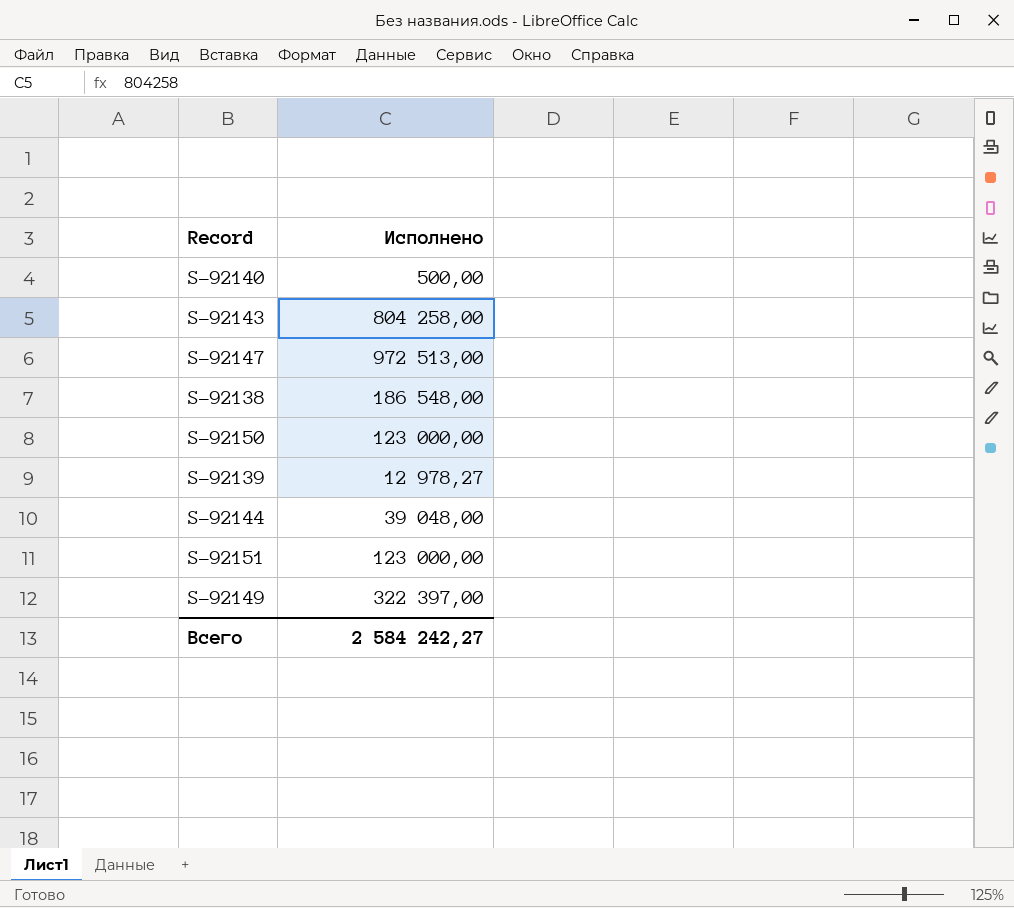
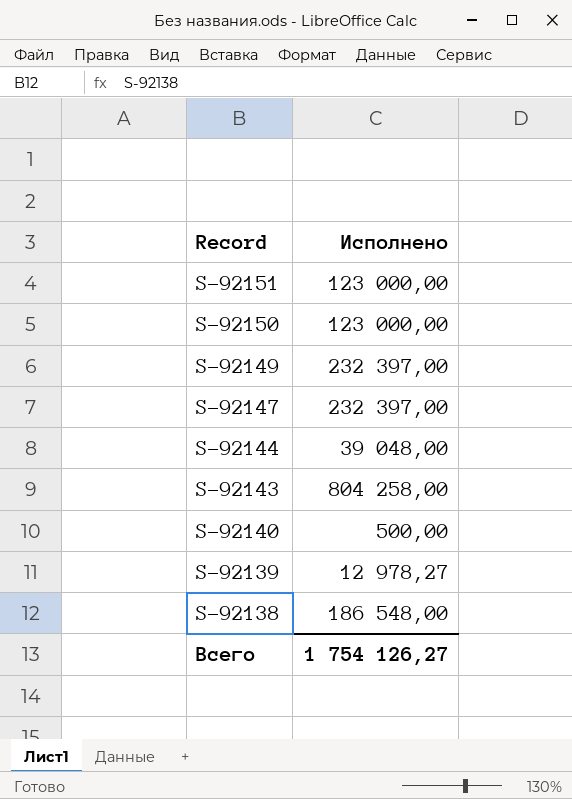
row order: none -> Record descending
S-92149 | Исполнено: 322 397,00 -> 232 397,00
S-92147 | Исполнено: 972 513,00 -> 232 397,00
Всего | Исполнено: 2 584 242,27 -> 1 754 126,27

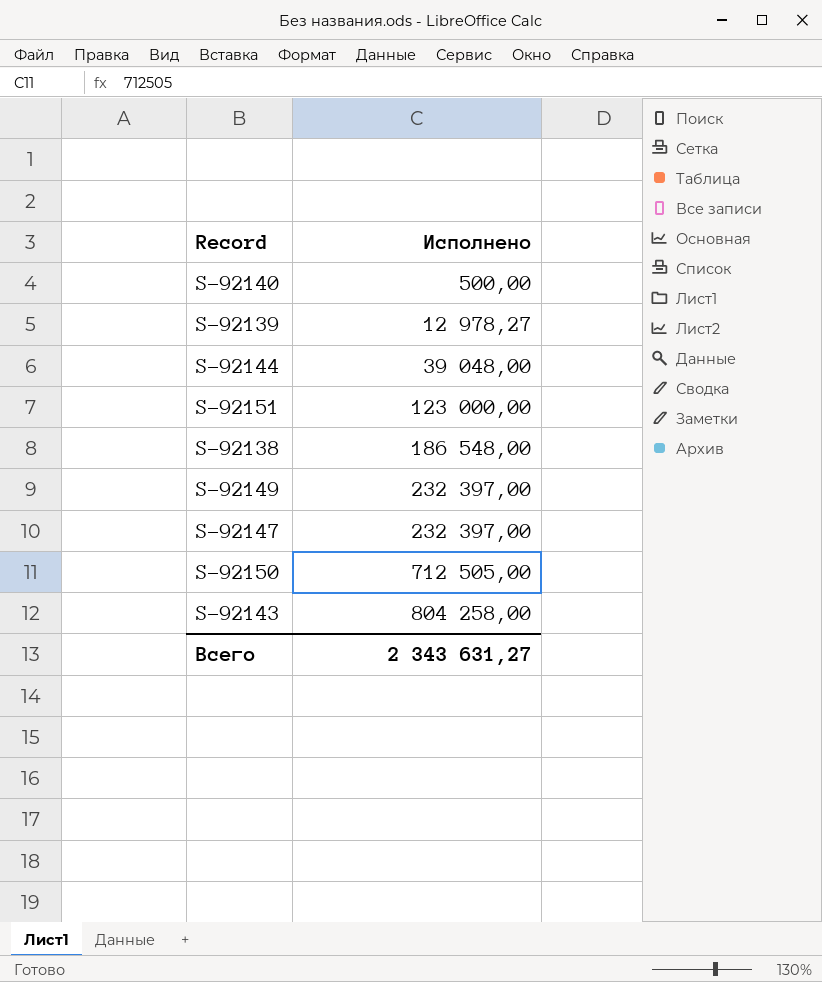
row order: Record descending -> Исполнено ascending
S-92150 | Исполнено: 123 000,00 -> 712 505,00
Всего | Исполнено: 1 754 126,27 -> 2 343 631,27

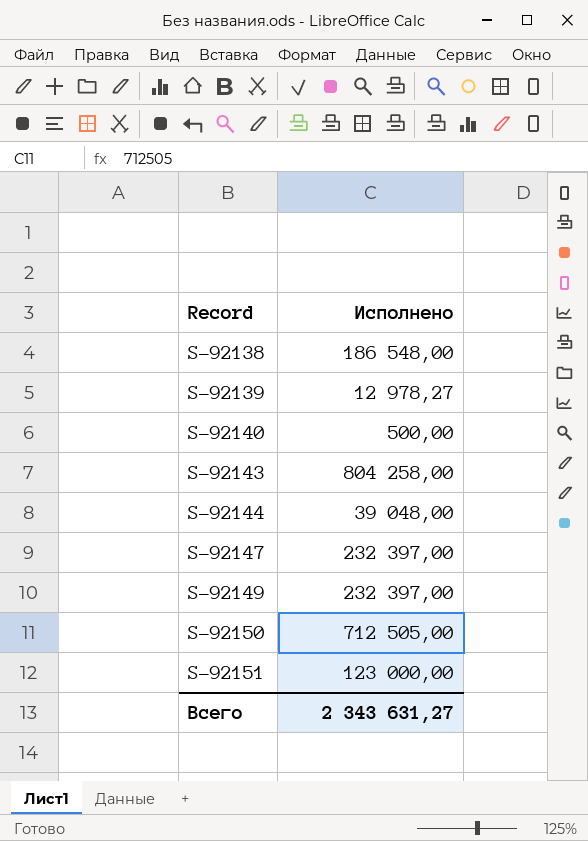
row order: Исполнено ascending -> Record ascending

